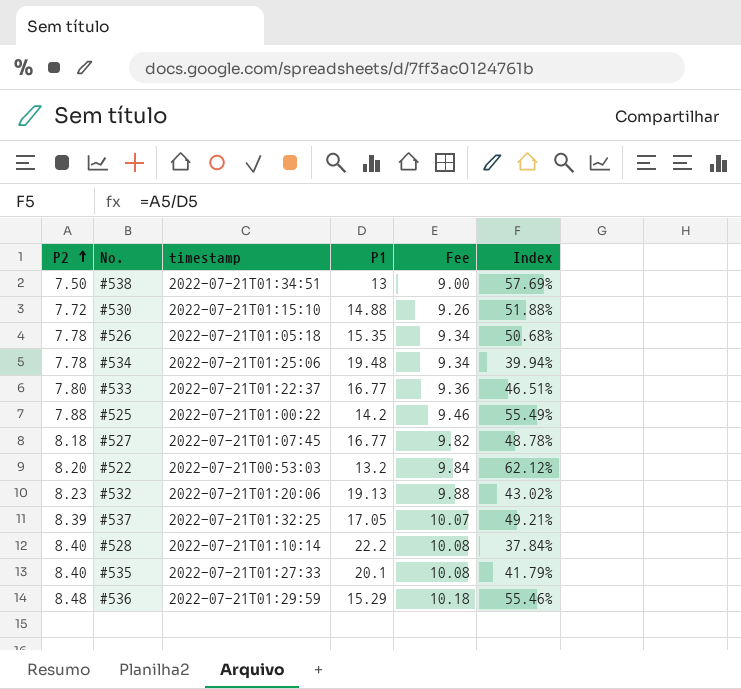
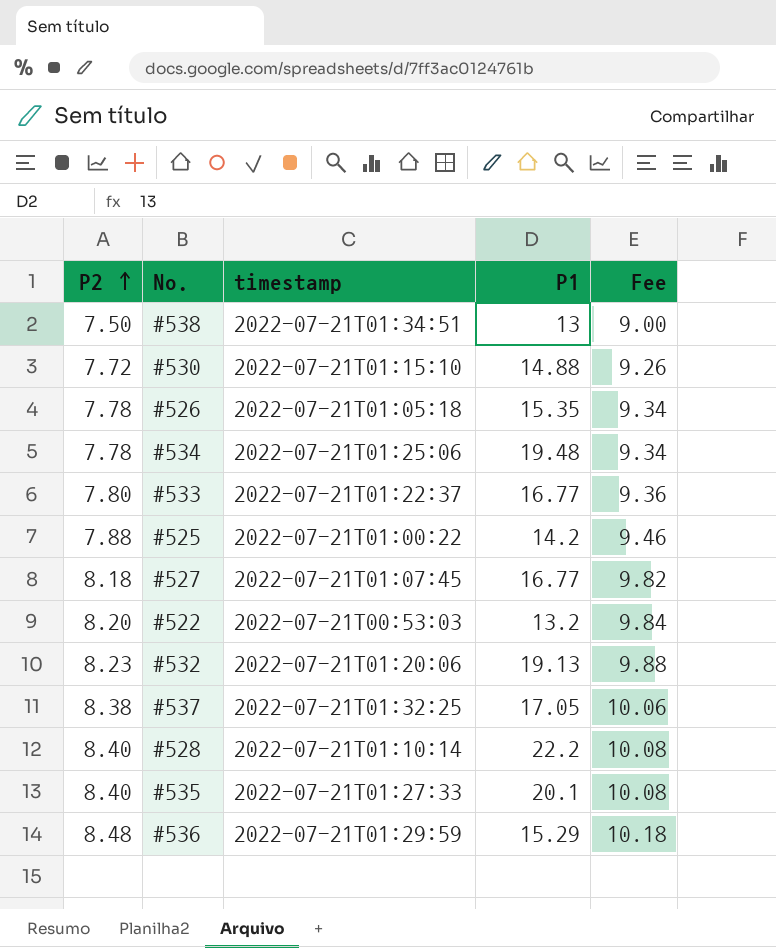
column Index | formula: [P2] / [P1] -> none
#537 | P2: 8.39 -> 8.38
#537 | Fee: 10.07 -> 10.06

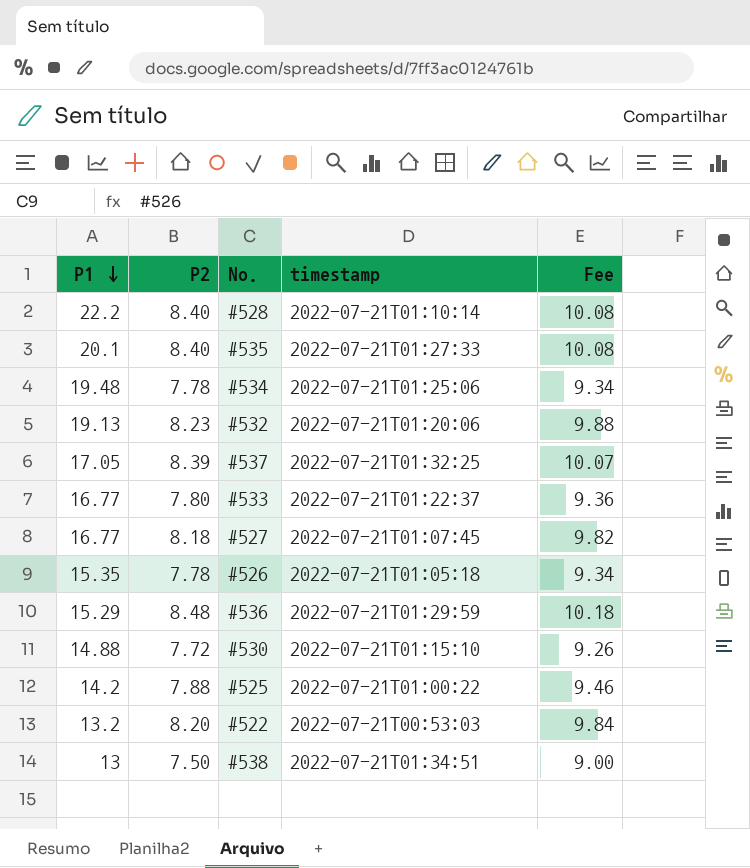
row order: P2 ascending -> P1 descending
column P1 | position: 4 -> 1
#537 | P2: 8.38 -> 8.39
#537 | Fee: 10.06 -> 10.07

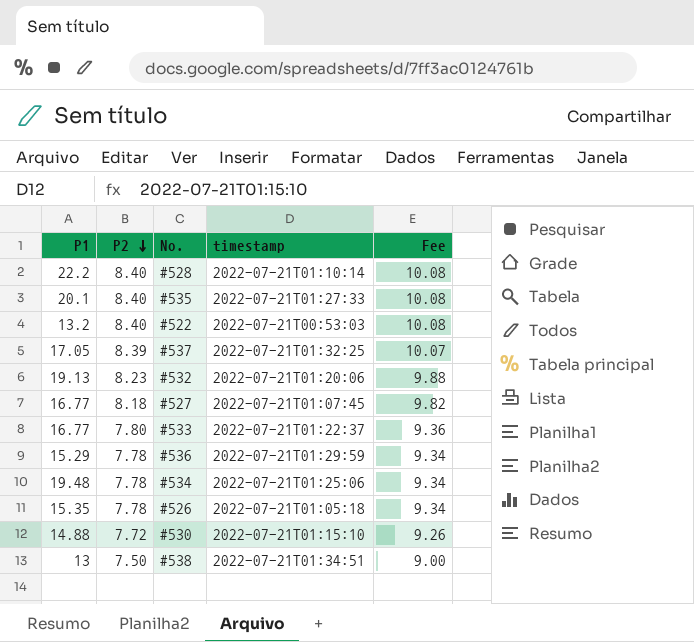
row order: P1 descending -> P2 descending
row #525: 14.2 | 7.88 | 2022-07-21T01:00:22 | 9.46 -> none
#522 | P2: 8.20 -> 8.40
#522 | Fee: 9.84 -> 10.08
#536 | P2: 8.48 -> 7.78
#536 | Fee: 10.18 -> 9.34

